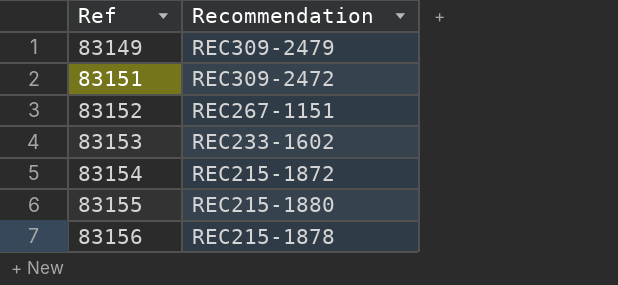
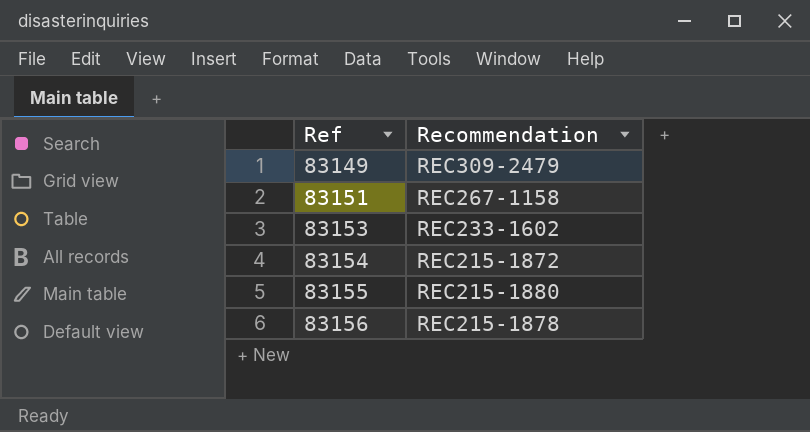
row 83152: REC267-1151 -> none
83151 | Recommendation: REC309-2472 -> REC267-1158

